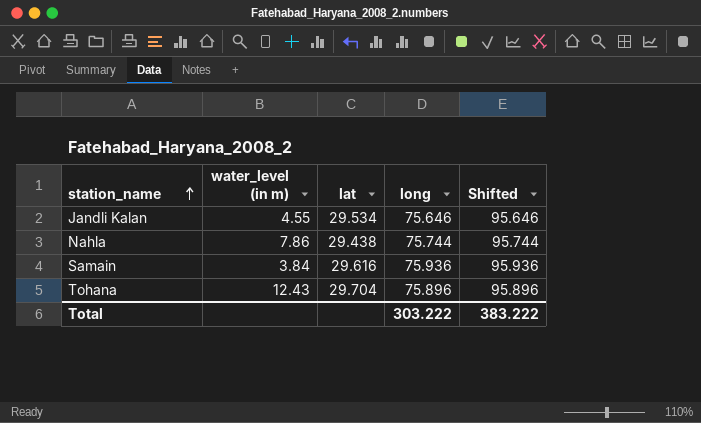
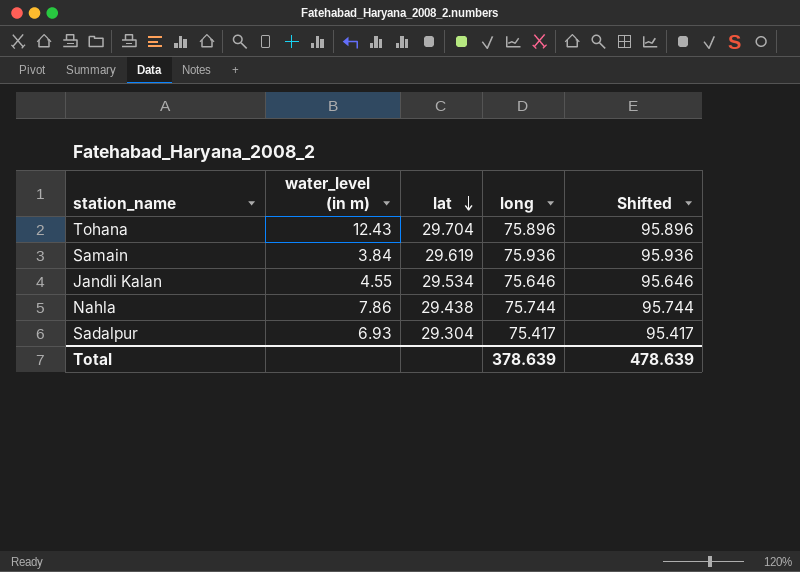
row order: station_name ascending -> lat descending
Samain | lat: 29.616 -> 29.619
row Sadalpur: none -> 6.93 | 29.304 | 75.417 | 95.417
Total | long: 303.222 -> 378.639
Total | Shifted: 383.222 -> 478.639

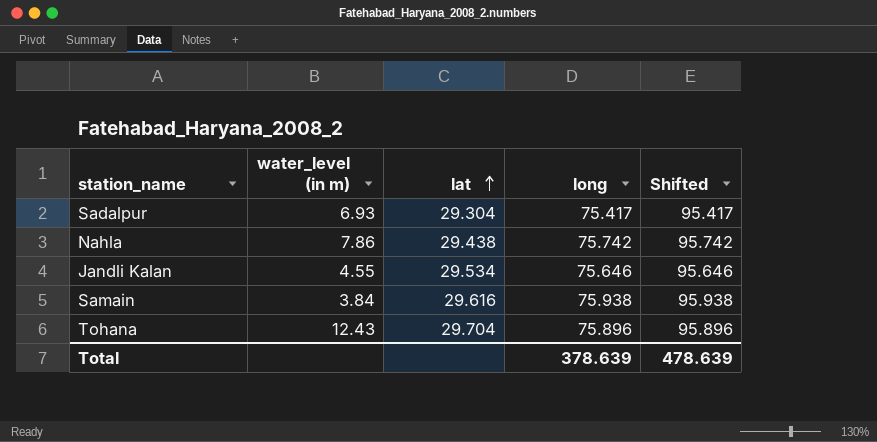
row order: lat descending -> lat ascending
Nahla | long: 75.744 -> 75.742
Nahla | Shifted: 95.744 -> 95.742
Samain | lat: 29.619 -> 29.616
Samain | long: 75.936 -> 75.938
Samain | Shifted: 95.936 -> 95.938

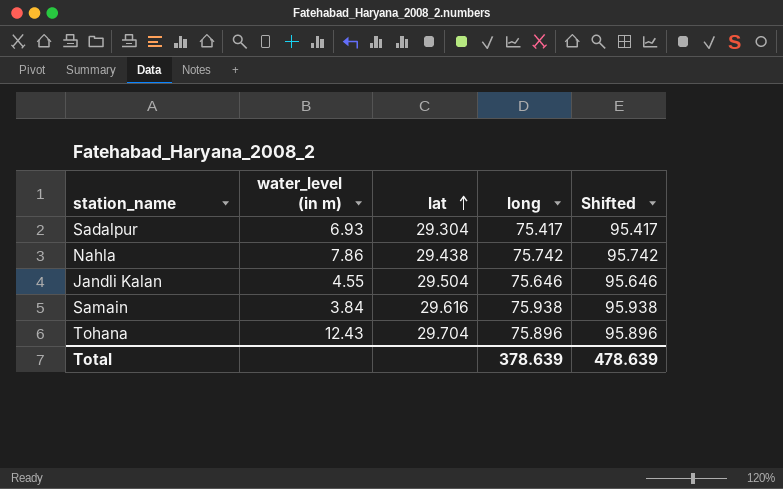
Jandli Kalan | lat: 29.534 -> 29.504

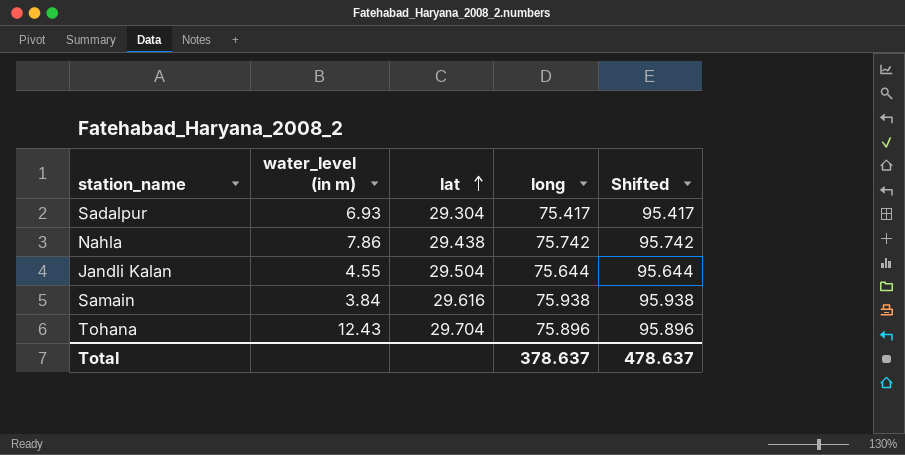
Jandli Kalan | long: 75.646 -> 75.644
Jandli Kalan | Shifted: 95.646 -> 95.644
Total | long: 378.639 -> 378.637
Total | Shifted: 478.639 -> 478.637

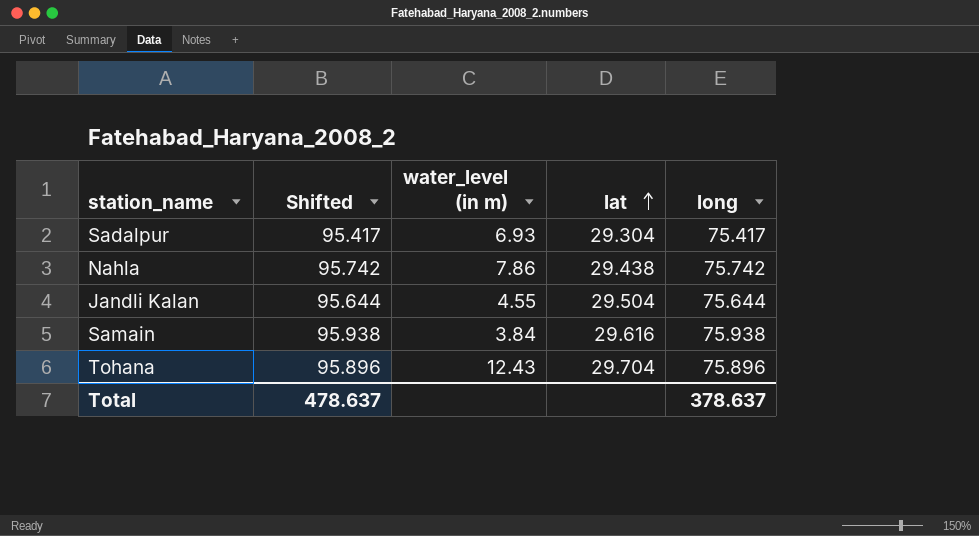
column Shifted | position: 5 -> 2

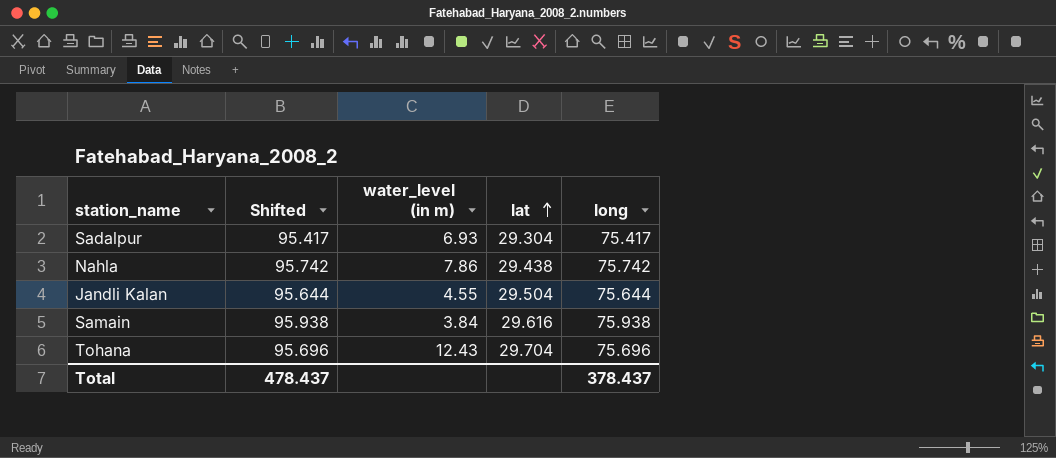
Tohana | Shifted: 95.896 -> 95.696
Tohana | long: 75.896 -> 75.696
Total | Shifted: 478.637 -> 478.437
Total | long: 378.637 -> 378.437

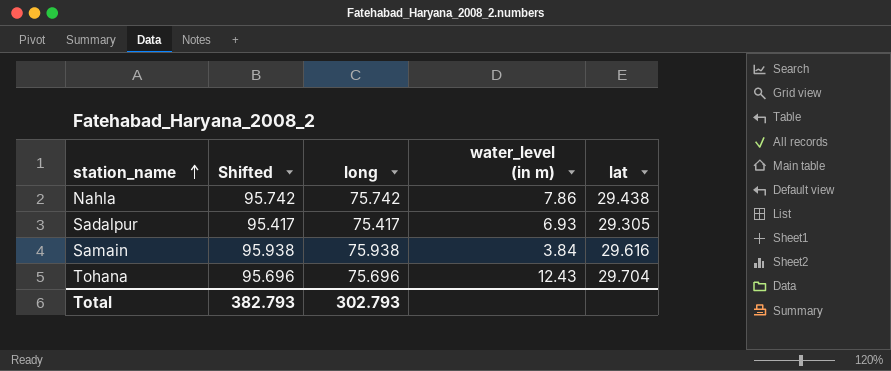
row order: lat ascending -> station_name ascending
column long | position: 5 -> 3
row Jandli Kalan: 95.644 | 4.55 | 29.504 | 75.644 -> none
Sadalpur | lat: 29.304 -> 29.305
Total | Shifted: 478.437 -> 382.793
Total | long: 378.437 -> 302.793

